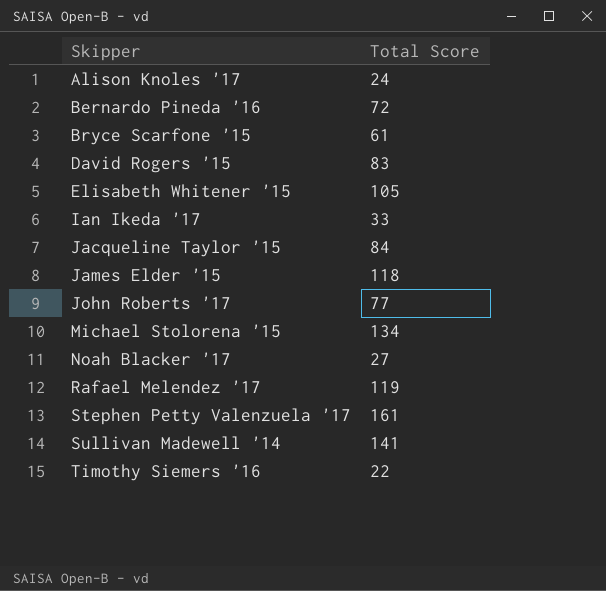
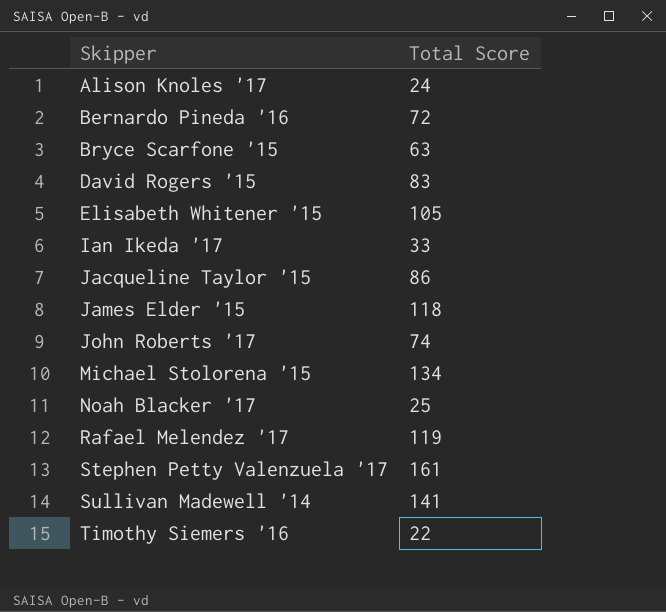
Bryce Scarfone '15 | Total Score: 61 -> 63
Jacqueline Taylor '15 | Total Score: 84 -> 86
John Roberts '17 | Total Score: 77 -> 74
Noah Blacker '17 | Total Score: 27 -> 25

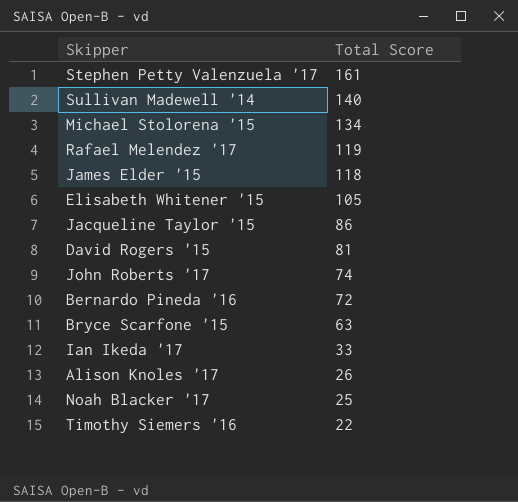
row order: Skipper ascending -> Total Score descending
Sullivan Madewell '14 | Total Score: 141 -> 140
David Rogers '15 | Total Score: 83 -> 81
Alison Knoles '17 | Total Score: 24 -> 26

